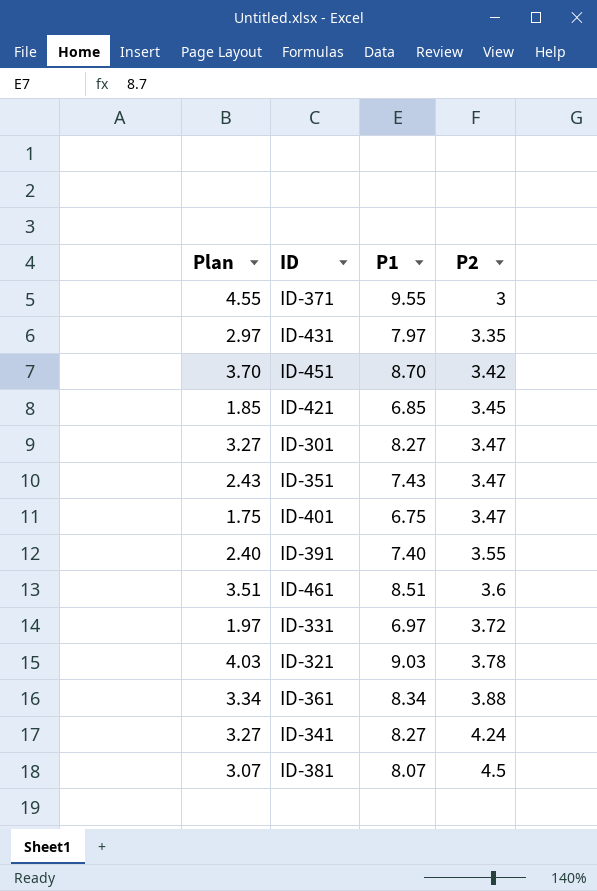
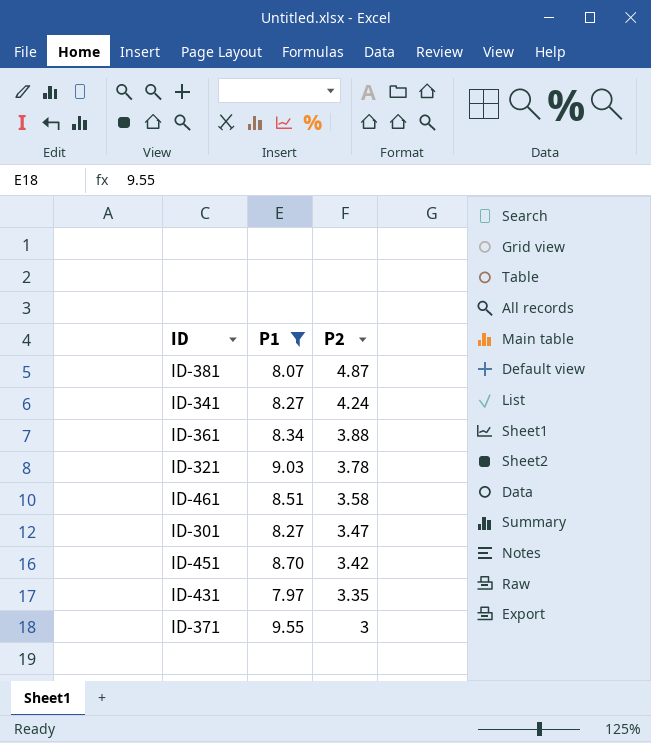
filter: none -> P1 >= 7.97
row order: P2 ascending -> P2 descending
column Plan | formula: [P1] - 5 -> none
ID-381 | P2: 4.5 -> 4.87
ID-461 | P2: 3.6 -> 3.58

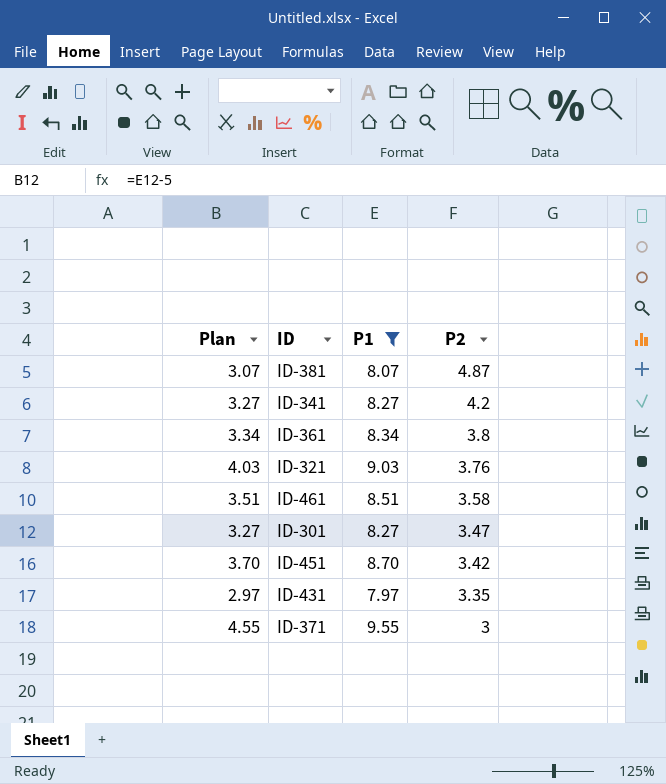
column Plan | formula: none -> [P1] - 5
ID-341 | P2: 4.24 -> 4.2
ID-361 | P2: 3.88 -> 3.8
ID-321 | P2: 3.78 -> 3.76

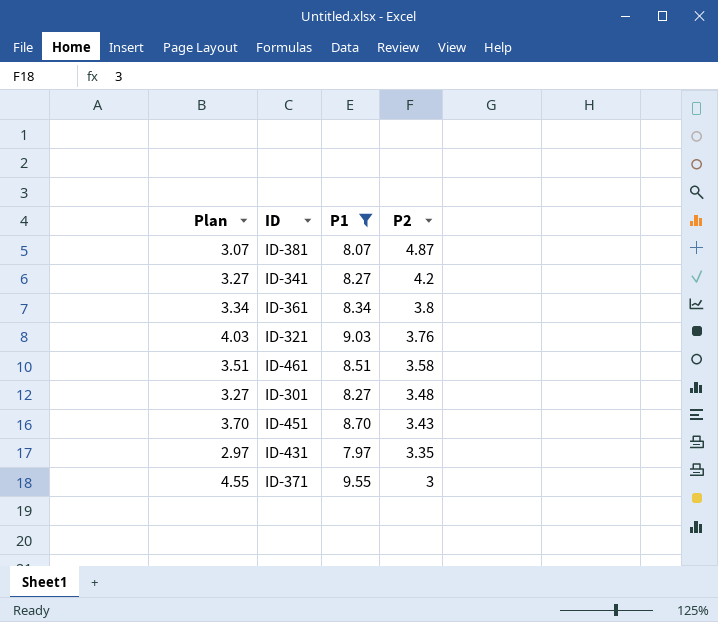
ID-301 | P2: 3.47 -> 3.48
ID-451 | P2: 3.42 -> 3.43

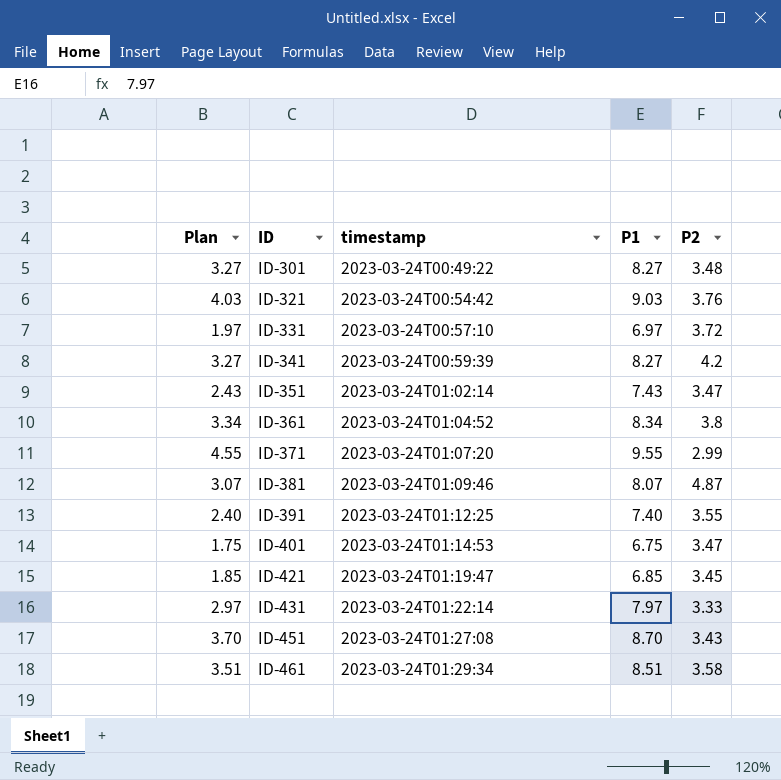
filter: P1 >= 7.97 -> none
row order: P2 descending -> ID ascending
column timestamp | position: none -> 3
ID-371 | P2: 3 -> 2.99
ID-431 | P2: 3.35 -> 3.33

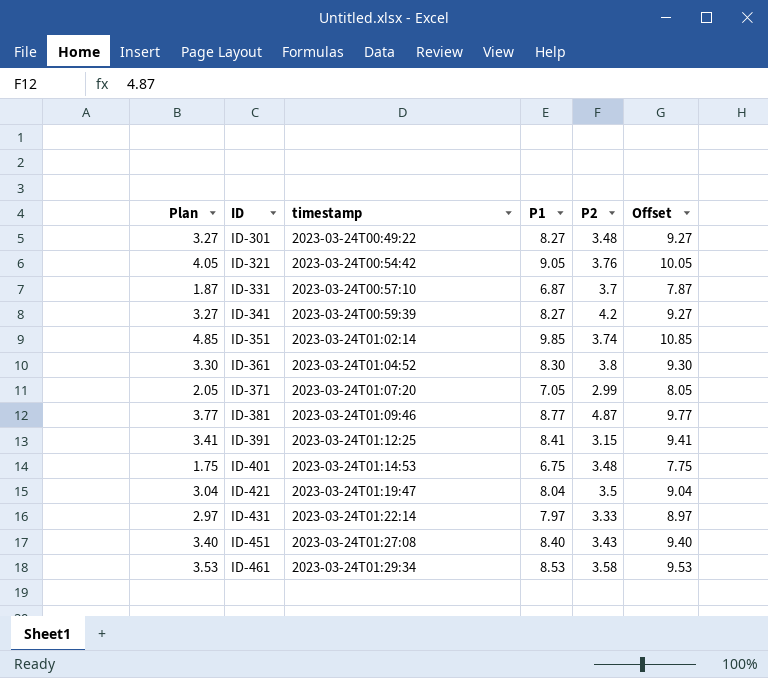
column Offset | formula: none -> [P1] + 1
ID-321 | Plan: 4.03 -> 4.05
ID-321 | P1: 9.03 -> 9.05
ID-331 | Plan: 1.97 -> 1.87
ID-331 | P1: 6.97 -> 6.87
ID-331 | P2: 3.72 -> 3.7
ID-351 | Plan: 2.43 -> 4.85
ID-351 | P1: 7.43 -> 9.85
ID-351 | P2: 3.47 -> 3.74
ID-361 | Plan: 3.34 -> 3.30
ID-361 | P1: 8.34 -> 8.30
ID-371 | Plan: 4.55 -> 2.05
ID-371 | P1: 9.55 -> 7.05
ID-381 | Plan: 3.07 -> 3.77
ID-381 | P1: 8.07 -> 8.77
ID-391 | Plan: 2.40 -> 3.41
ID-391 | P1: 7.40 -> 8.41
ID-391 | P2: 3.55 -> 3.15
ID-401 | P2: 3.47 -> 3.48
ID-421 | Plan: 1.85 -> 3.04
ID-421 | P1: 6.85 -> 8.04
ID-421 | P2: 3.45 -> 3.5
ID-451 | Plan: 3.70 -> 3.40
ID-451 | P1: 8.70 -> 8.40
ID-461 | Plan: 3.51 -> 3.53
ID-461 | P1: 8.51 -> 8.53

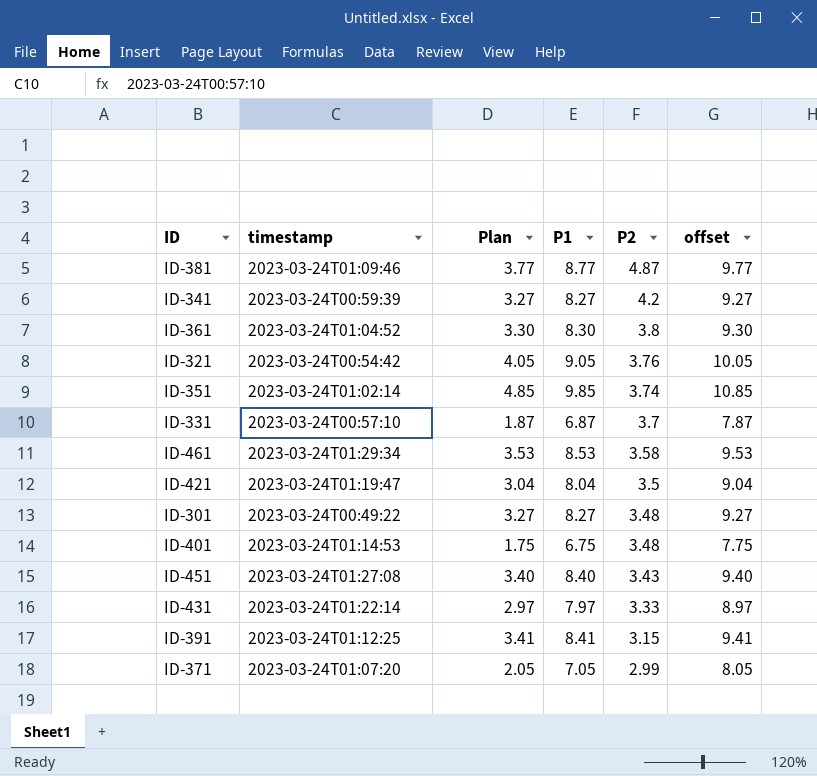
row order: ID ascending -> P2 descending
column Plan | position: 1 -> 3
column name: Offset -> offset

